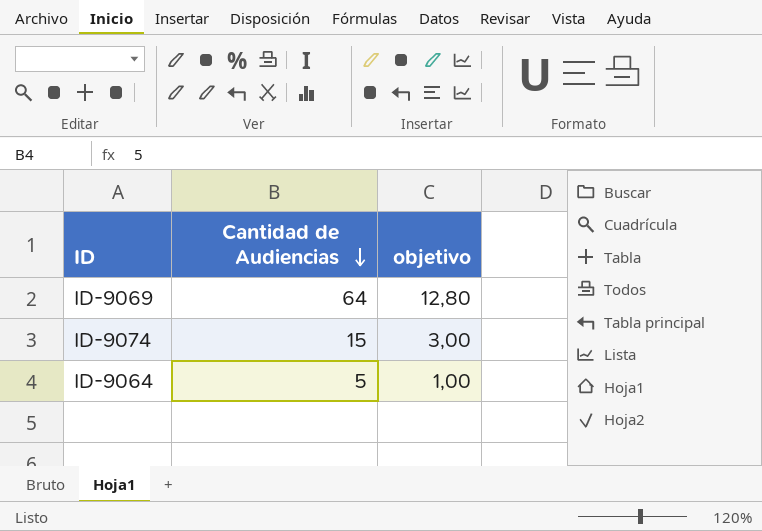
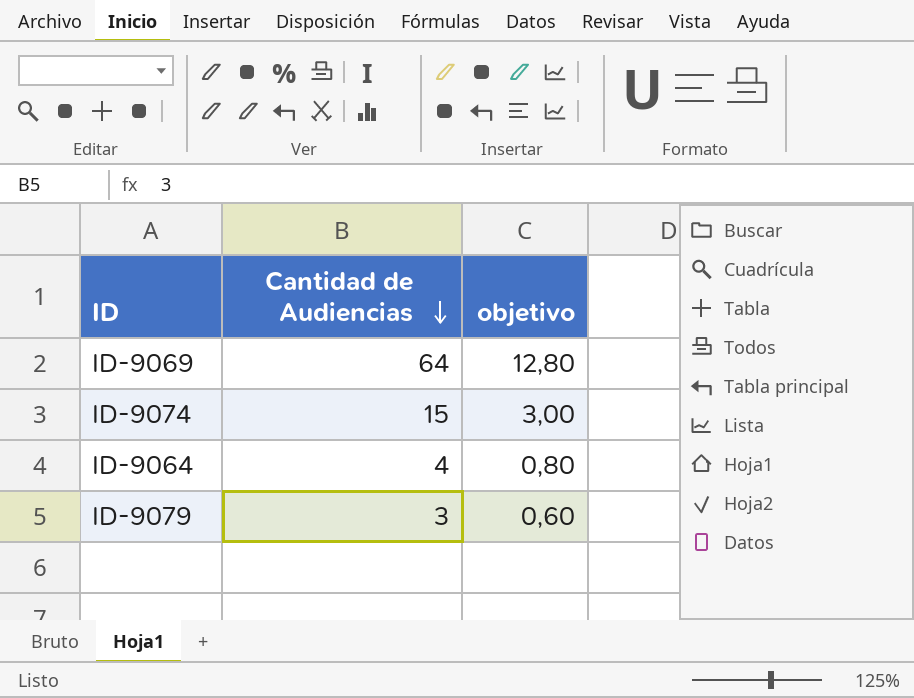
ID-9064 | Cantidad de Audiencias: 5 -> 4
ID-9064 | objetivo: 1,00 -> 0,80
row ID-9079: none -> 3 | 0,60

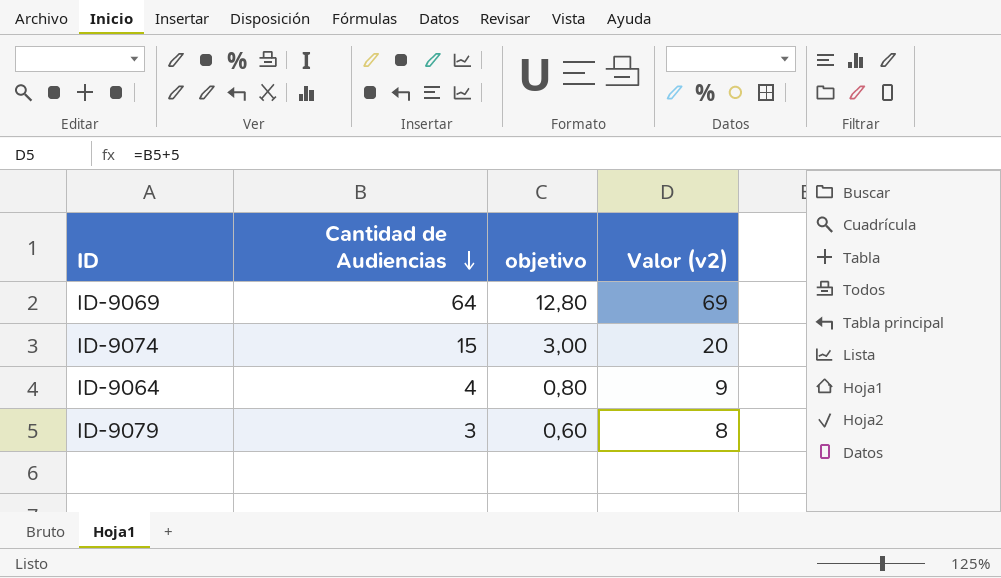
column Valor (v2) | formula: none -> [Cantidad de Audiencias] + 5

